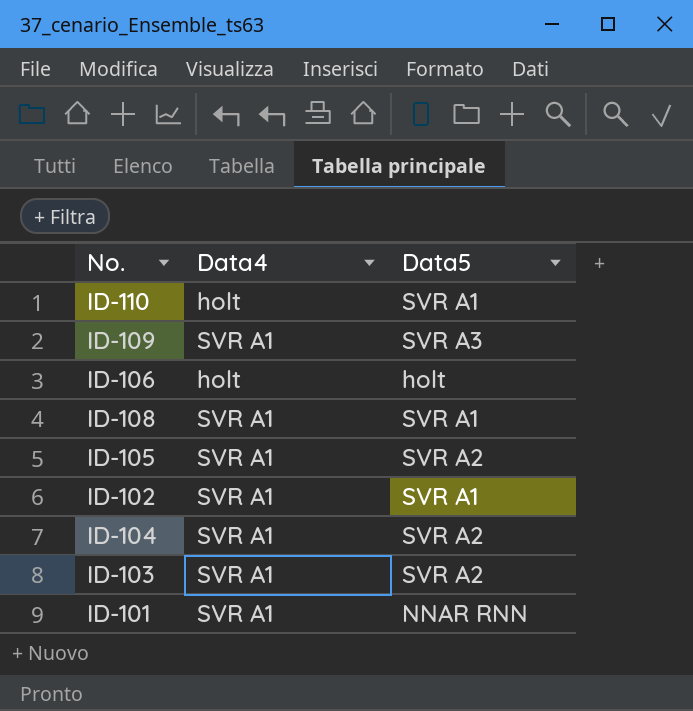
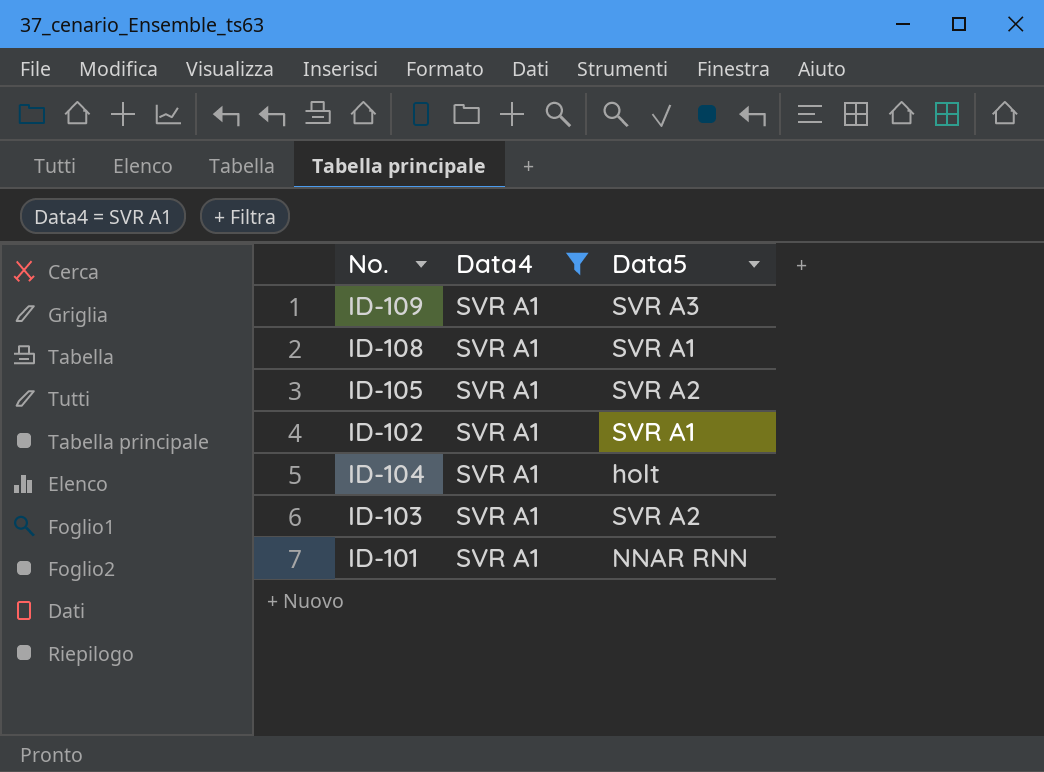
filter: none -> Data4 = SVR A1
ID-104 | Data5: SVR A2 -> holt

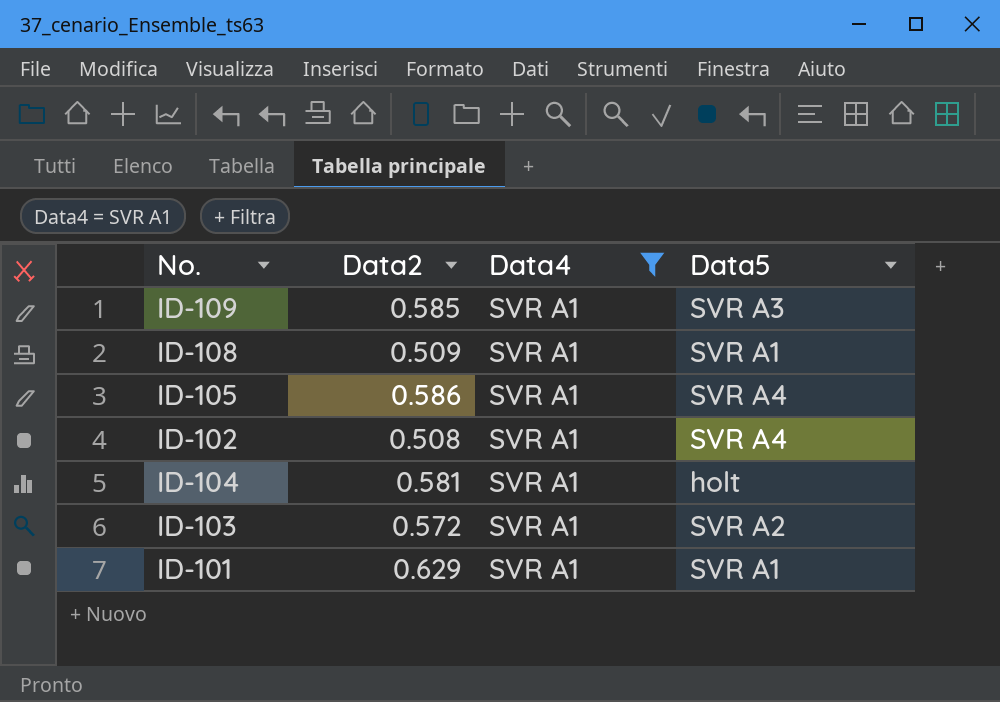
column Data2 | position: none -> 2
ID-105 | Data5: SVR A2 -> SVR A4
ID-102 | Data5: SVR A1 -> SVR A4
ID-101 | Data5: NNAR RNN -> SVR A1

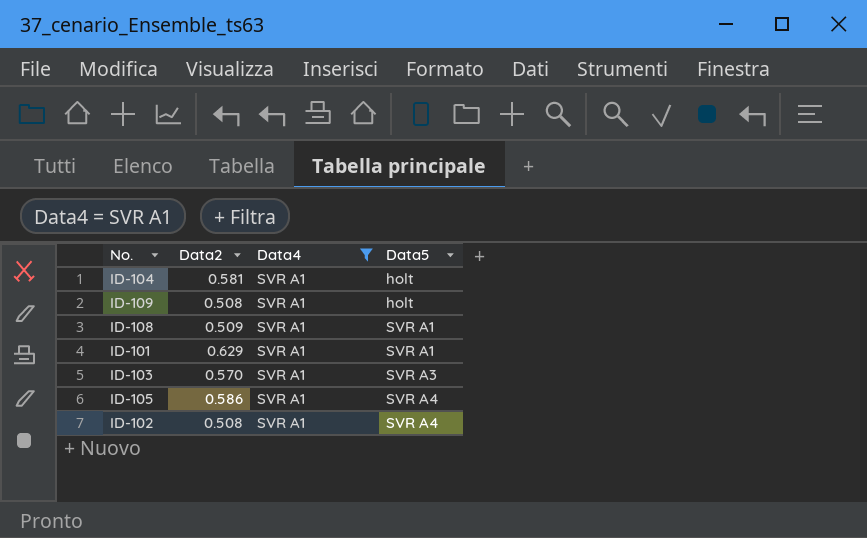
row order: none -> Data5 ascending
ID-109 | Data2: 0.585 -> 0.508
ID-109 | Data5: SVR A3 -> holt
ID-103 | Data2: 0.572 -> 0.570
ID-103 | Data5: SVR A2 -> SVR A3

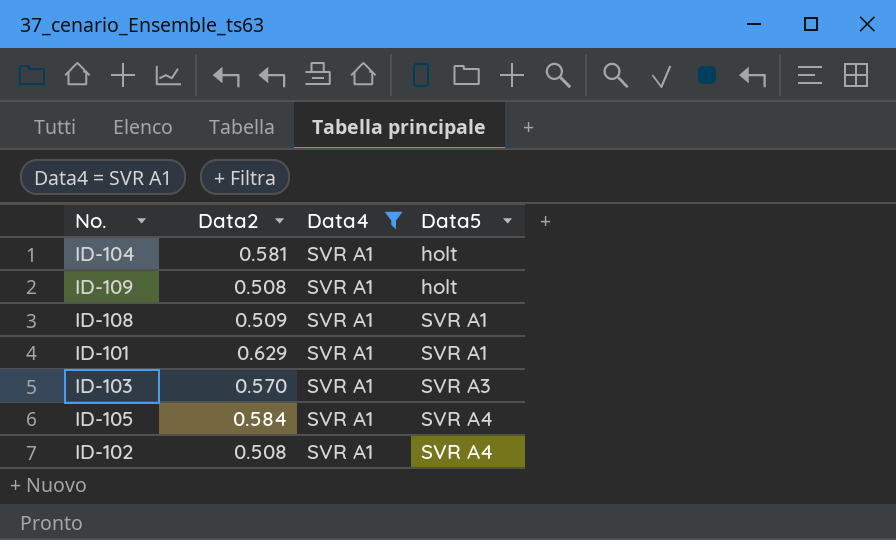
ID-105 | Data2: 0.586 -> 0.584

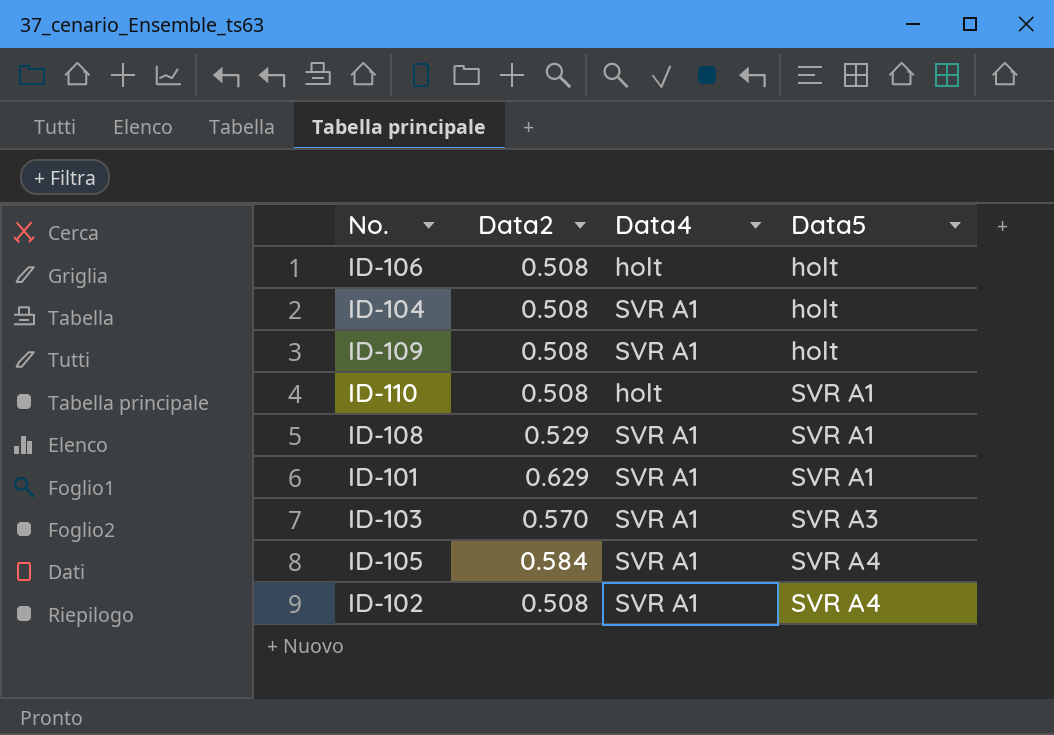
filter: Data4 = SVR A1 -> none
ID-104 | Data2: 0.581 -> 0.508
ID-108 | Data2: 0.509 -> 0.529

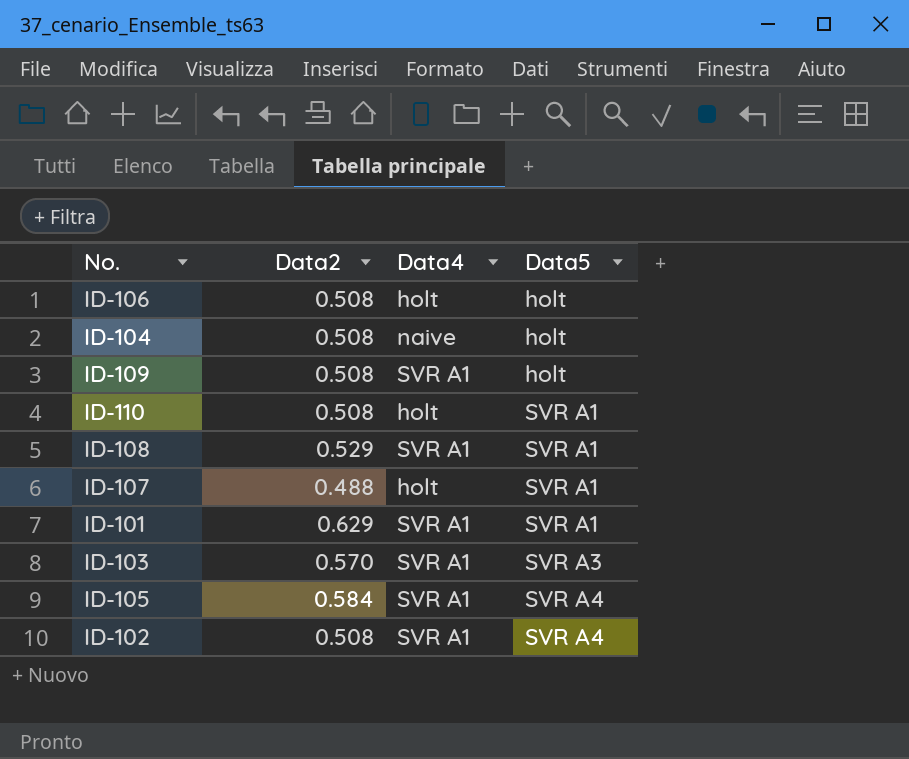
ID-104 | Data4: SVR A1 -> naive
row ID-107: none -> 0.488 | holt | SVR A1

